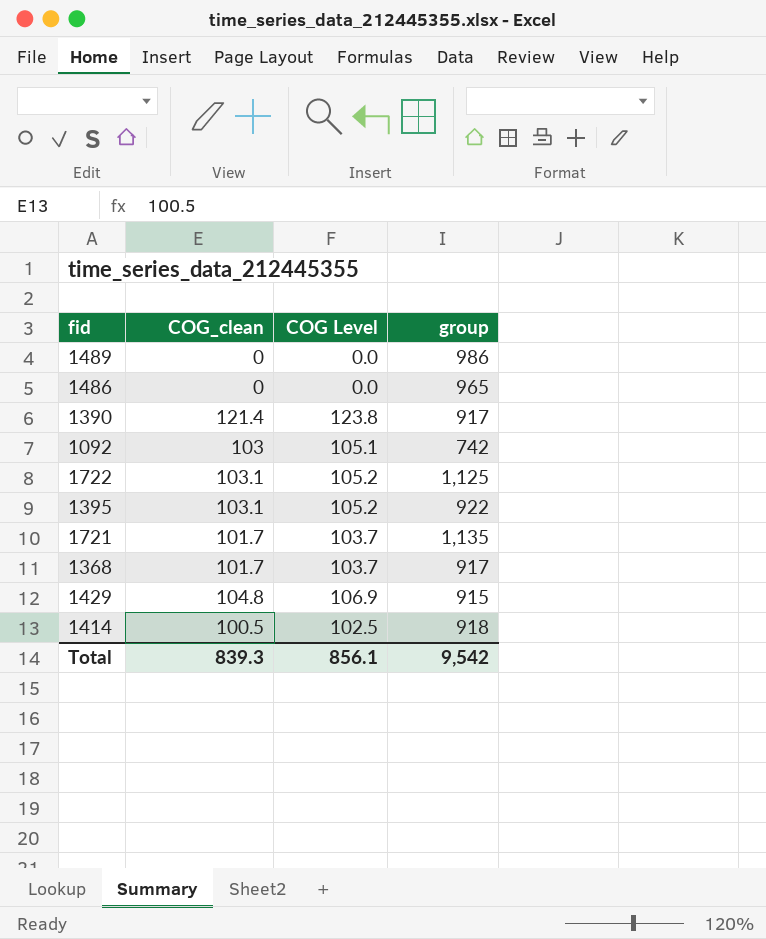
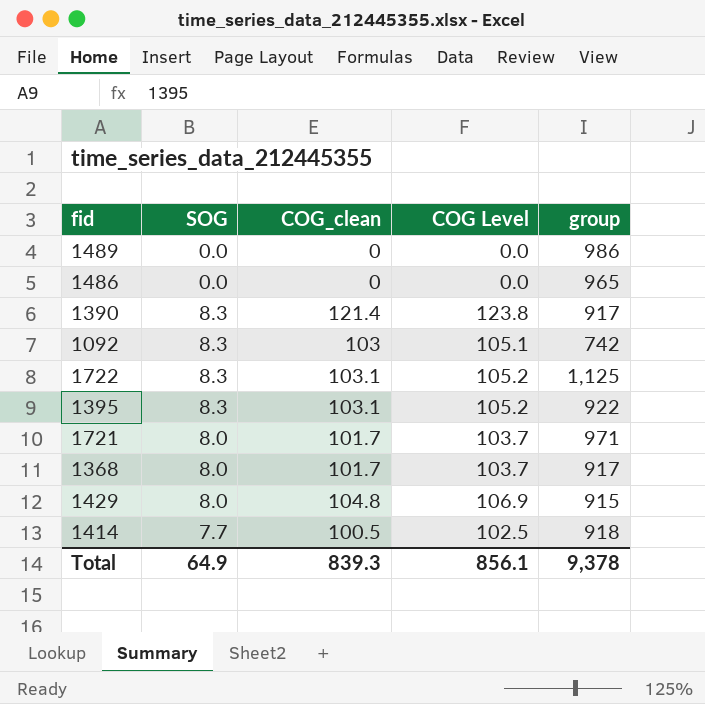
column SOG | position: none -> 2
1721 | group: 1,135 -> 971
Total | group: 9,542 -> 9,378

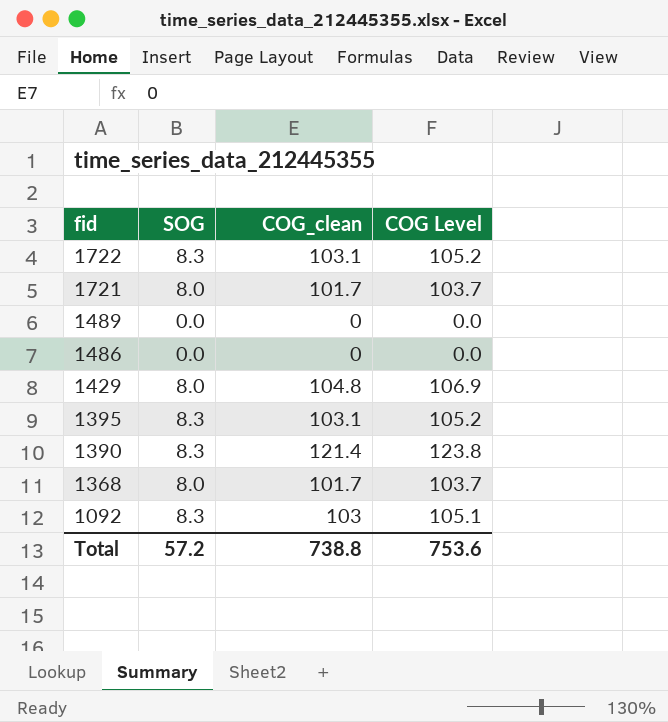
row order: none -> fid descending
column group | position: 5 -> none
row 1414: 7.7 | 100.5 | 102.5 | 918 -> none
Total | SOG: 64.9 -> 57.2
Total | COG_clean: 839.3 -> 738.8
Total | COG Level: 856.1 -> 753.6

